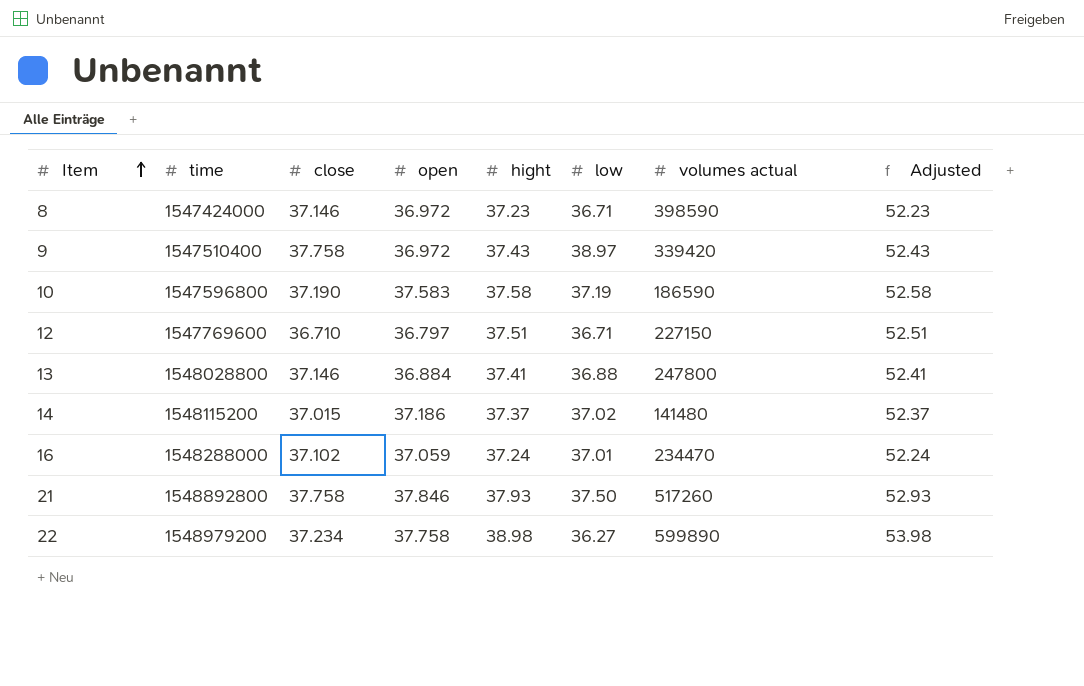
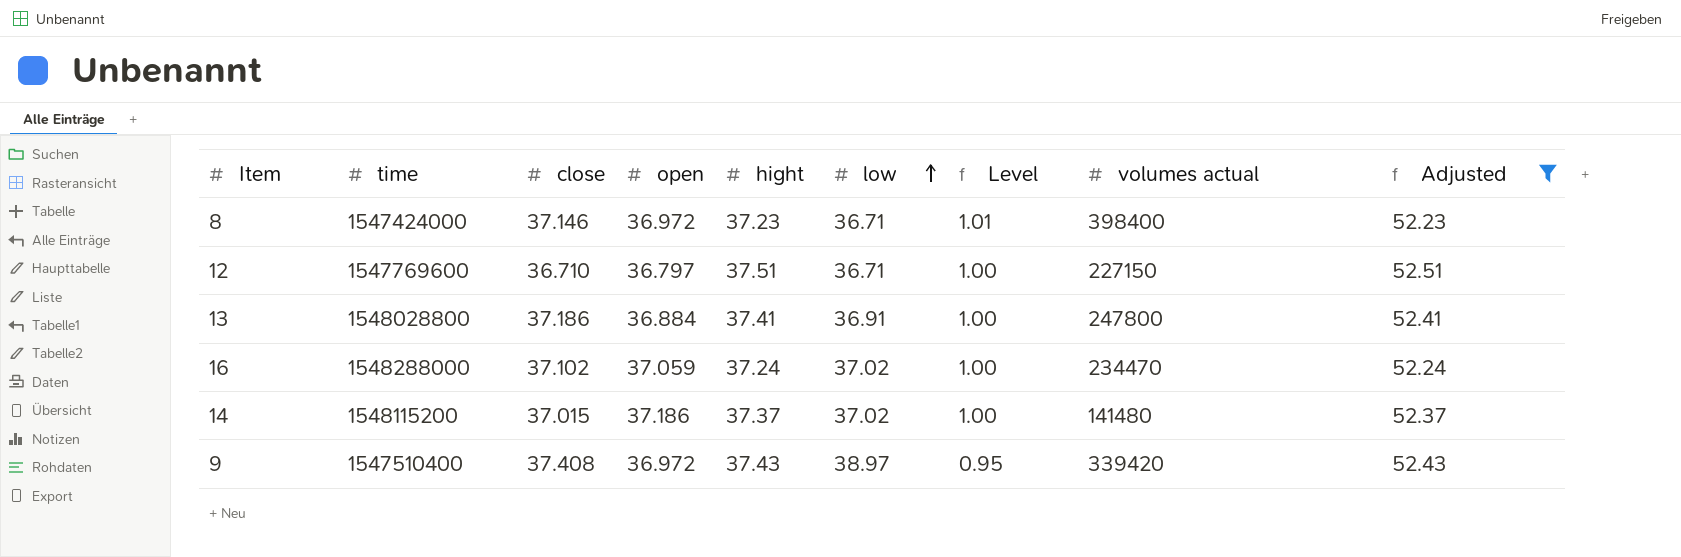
filter: none -> Adjusted <= 52.51
row order: Item ascending -> low ascending
column Level | formula: none -> [open] / [low]
8 | volumes actual: 398590 -> 398400
13 | close: 37.146 -> 37.186
13 | low: 36.88 -> 36.91
16 | low: 37.01 -> 37.02
9 | close: 37.758 -> 37.408

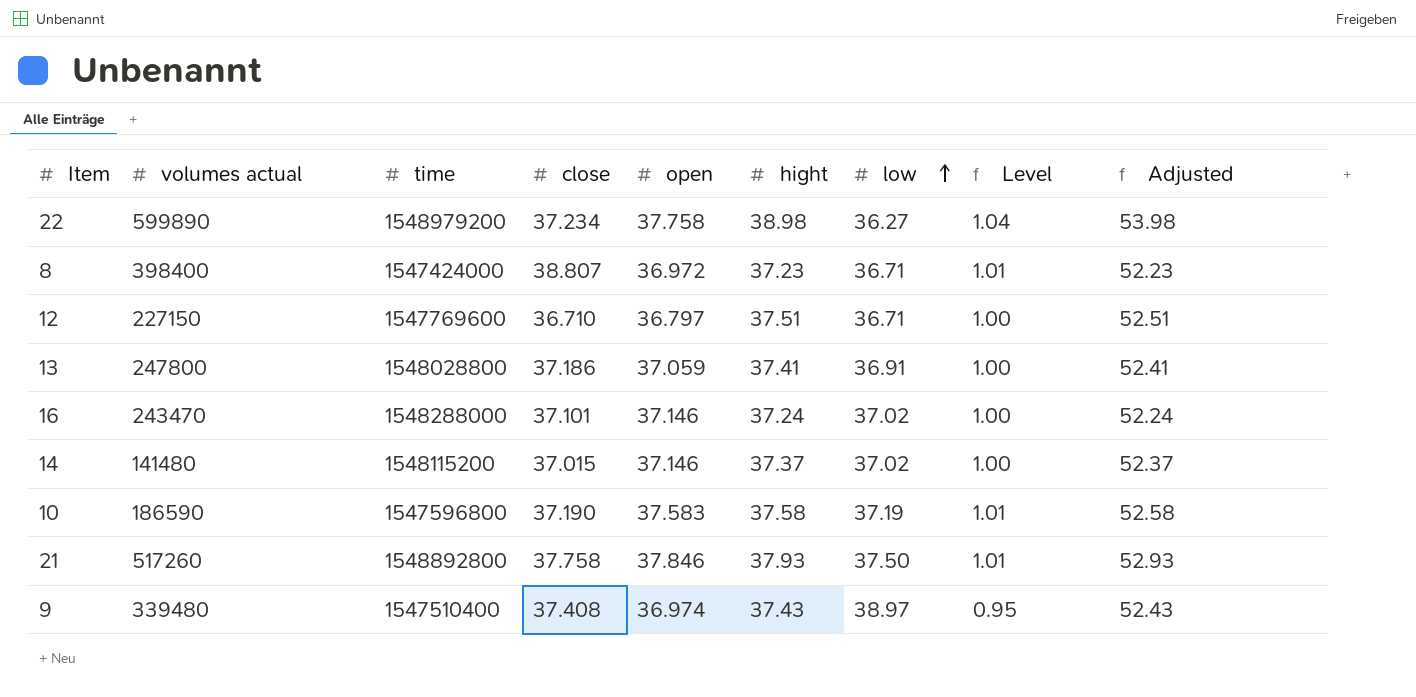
filter: Adjusted <= 52.51 -> none
column volumes actual | position: 8 -> 2
8 | close: 37.146 -> 38.807
13 | open: 36.884 -> 37.059
16 | volumes actual: 234470 -> 243470
16 | close: 37.102 -> 37.101
16 | open: 37.059 -> 37.146
14 | open: 37.186 -> 37.146
9 | volumes actual: 339420 -> 339480
9 | open: 36.972 -> 36.974

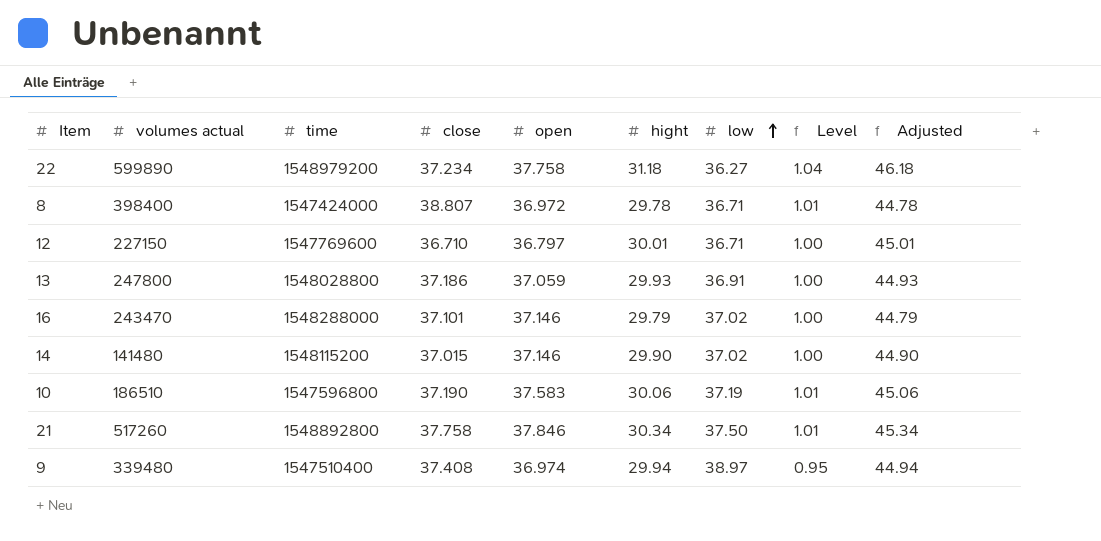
22 | hight: 38.98 -> 31.18
22 | Adjusted: 53.98 -> 46.18
8 | hight: 37.23 -> 29.78
8 | Adjusted: 52.23 -> 44.78
12 | hight: 37.51 -> 30.01
12 | Adjusted: 52.51 -> 45.01
13 | hight: 37.41 -> 29.93
13 | Adjusted: 52.41 -> 44.93
16 | hight: 37.24 -> 29.79
16 | Adjusted: 52.24 -> 44.79
14 | hight: 37.37 -> 29.90
14 | Adjusted: 52.37 -> 44.90
10 | volumes actual: 186590 -> 186510
10 | hight: 37.58 -> 30.06
10 | Adjusted: 52.58 -> 45.06
21 | hight: 37.93 -> 30.34
21 | Adjusted: 52.93 -> 45.34
9 | hight: 37.43 -> 29.94
9 | Adjusted: 52.43 -> 44.94

